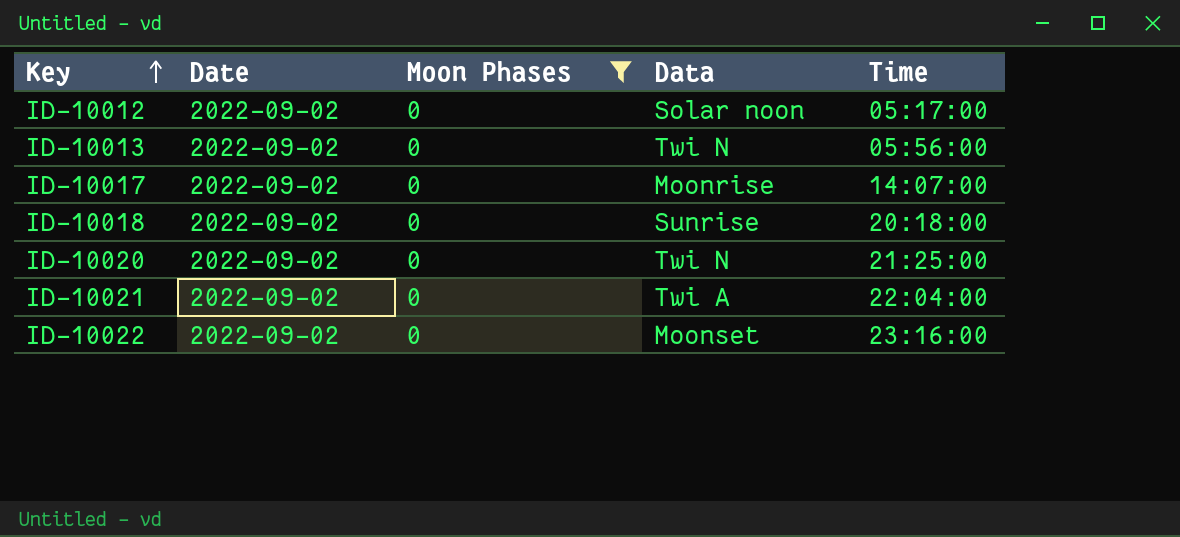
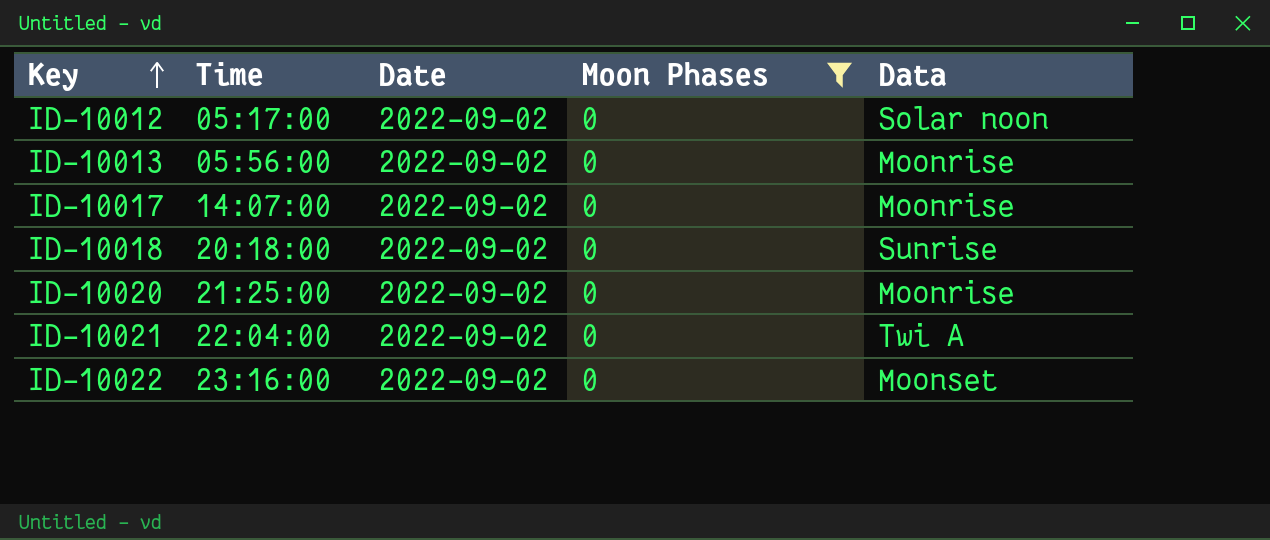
column Time | position: 5 -> 2
ID-10013 | Data: Twi N -> Moonrise
ID-10020 | Data: Twi N -> Moonrise

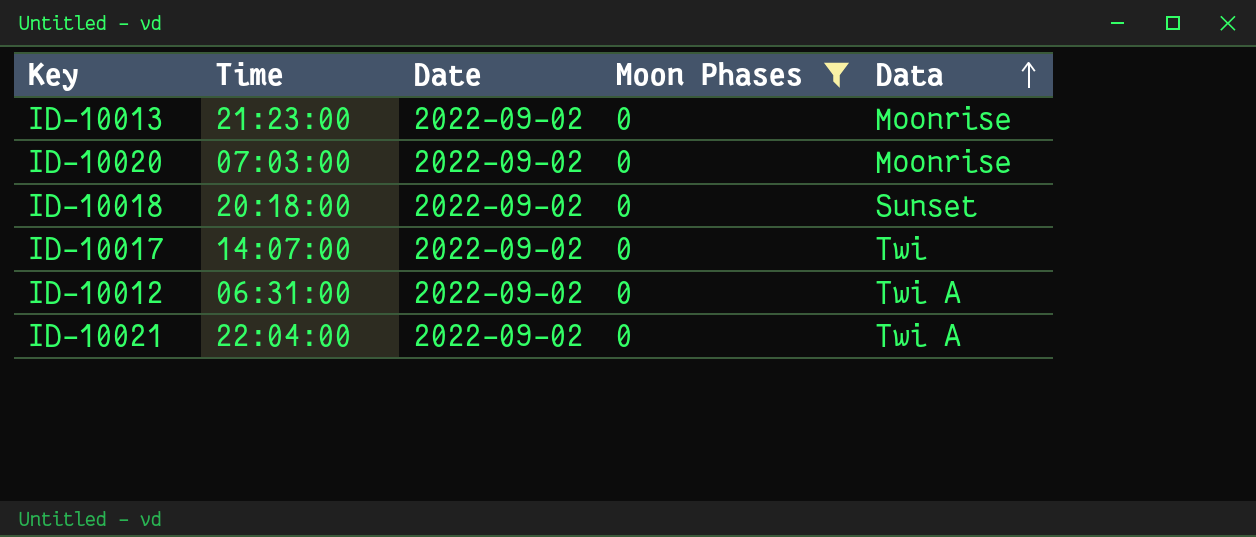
row order: Key ascending -> Data ascending
row ID-10022: 23:16:00 | 2022-09-02 | 0 | Moonset -> none
ID-10013 | Time: 05:56:00 -> 21:23:00
ID-10020 | Time: 21:25:00 -> 07:03:00
ID-10018 | Data: Sunrise -> Sunset
ID-10017 | Data: Moonrise -> Twi
ID-10012 | Time: 05:17:00 -> 06:31:00
ID-10012 | Data: Solar noon -> Twi A

